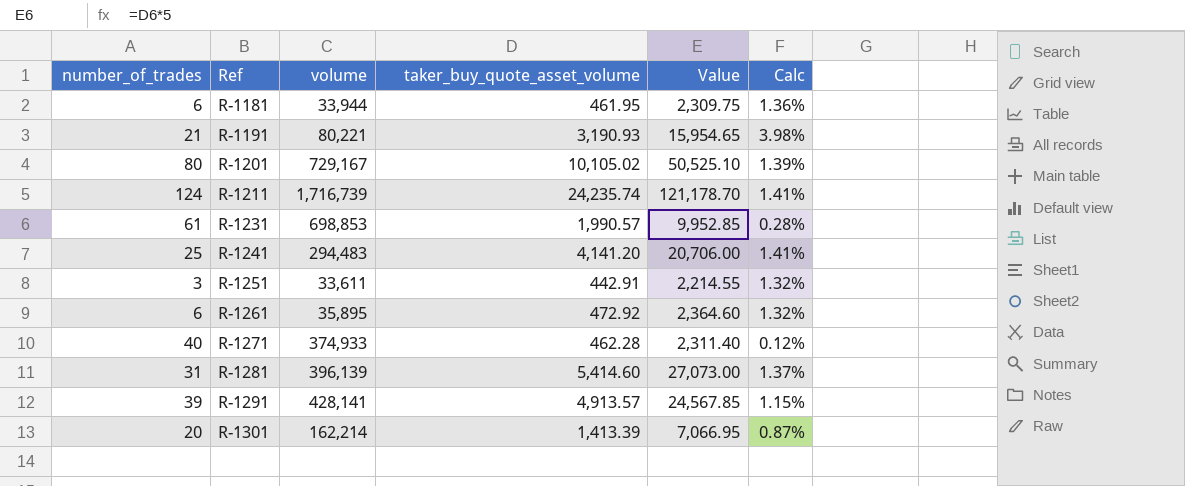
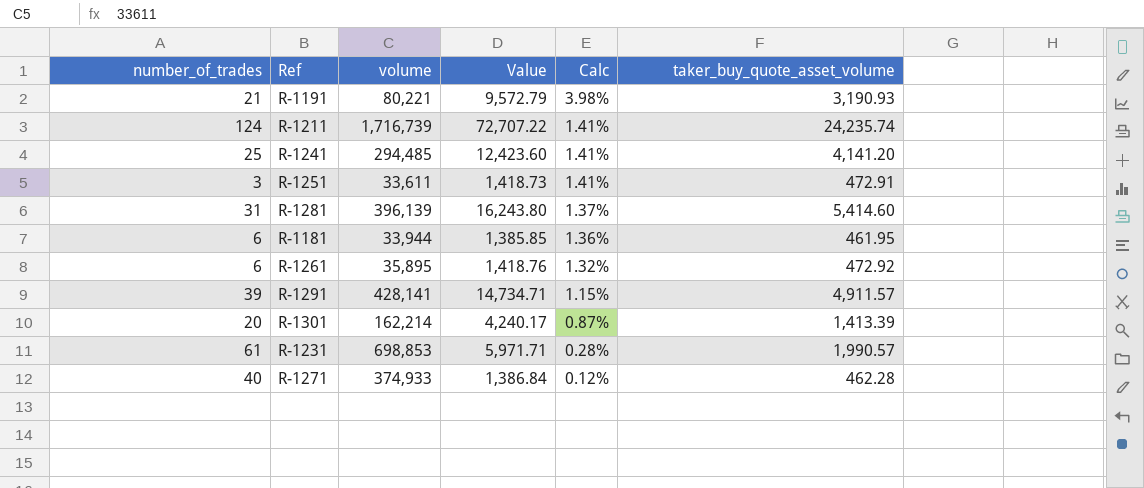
row order: Ref ascending -> Calc descending
column Value | formula: [taker_buy_quote_asset_volume] * 5 -> [taker_buy_quote_asset_volume] * 3
column taker_buy_quote_asset_volume | position: 4 -> 6
row R-1201: 80 | 729,167 | 10,105.02 | 50,525.10 | 1.39% -> none
R-1241 | volume: 294,483 -> 294,485
R-1251 | Calc: 1.32% -> 1.41%
R-1251 | taker_buy_quote_asset_volume: 442.91 -> 472.91
R-1291 | taker_buy_quote_asset_volume: 4,913.57 -> 4,911.57

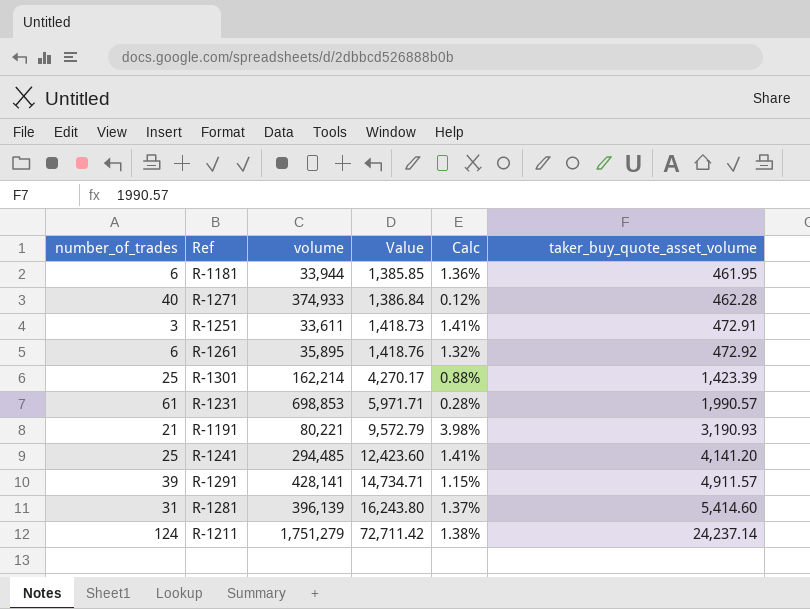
row order: Calc descending -> Value ascending
R-1301 | number_of_trades: 20 -> 25
R-1301 | Value: 4,240.17 -> 4,270.17
R-1301 | Calc: 0.87% -> 0.88%
R-1301 | taker_buy_quote_asset_volume: 1,413.39 -> 1,423.39
R-1211 | volume: 1,716,739 -> 1,751,279
R-1211 | Value: 72,707.22 -> 72,711.42
R-1211 | Calc: 1.41% -> 1.38%
R-1211 | taker_buy_quote_asset_volume: 24,235.74 -> 24,237.14

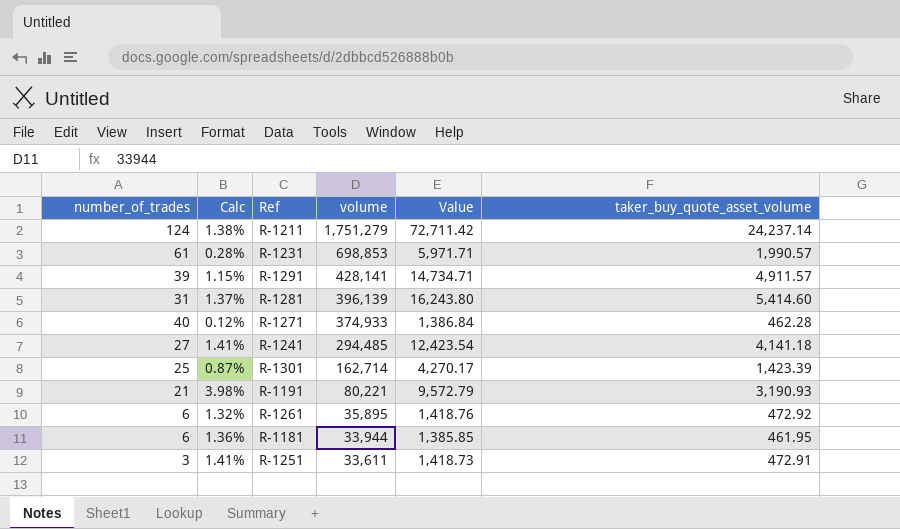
row order: Value ascending -> volume descending
column Calc | position: 5 -> 2
R-1241 | number_of_trades: 25 -> 27
R-1241 | Value: 12,423.60 -> 12,423.54
R-1241 | taker_buy_quote_asset_volume: 4,141.20 -> 4,141.18
R-1301 | Calc: 0.88% -> 0.87%
R-1301 | volume: 162,214 -> 162,714

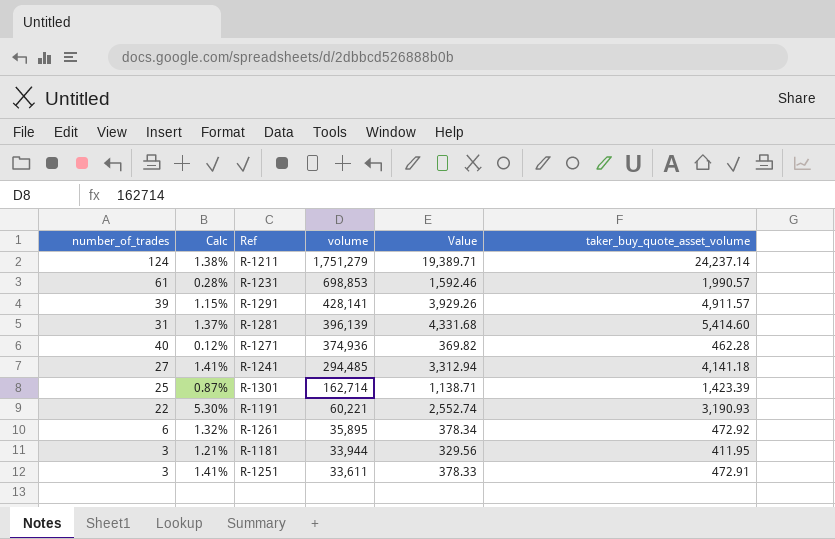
column Value | formula: [taker_buy_quote_asset_volume] * 3 -> [taker_buy_quote_asset_volume] * 0.8
R-1271 | volume: 374,933 -> 374,936
R-1191 | number_of_trades: 21 -> 22
R-1191 | Calc: 3.98% -> 5.30%
R-1191 | volume: 80,221 -> 60,221
R-1181 | number_of_trades: 6 -> 3
R-1181 | Calc: 1.36% -> 1.21%
R-1181 | taker_buy_quote_asset_volume: 461.95 -> 411.95

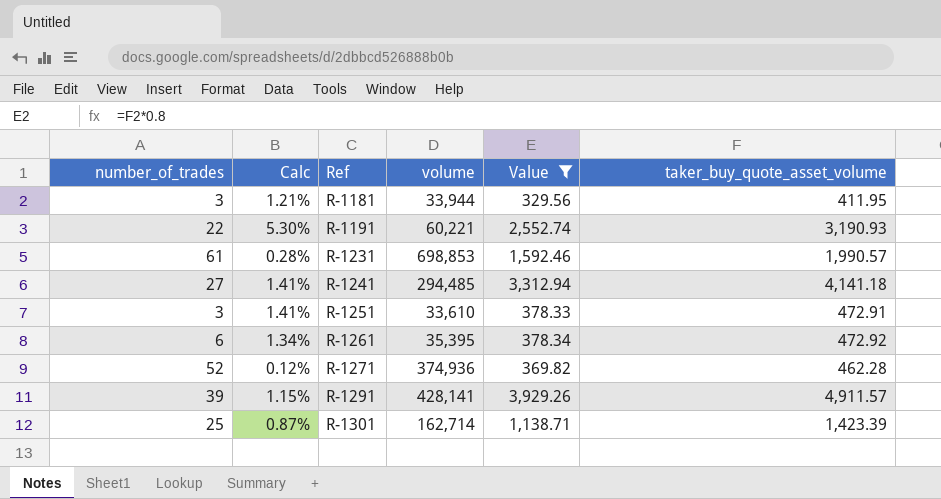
filter: none -> Value <= 3,929.26
row order: volume descending -> Ref ascending
R-1251 | volume: 33,611 -> 33,610
R-1261 | Calc: 1.32% -> 1.34%
R-1261 | volume: 35,895 -> 35,395
R-1271 | number_of_trades: 40 -> 52

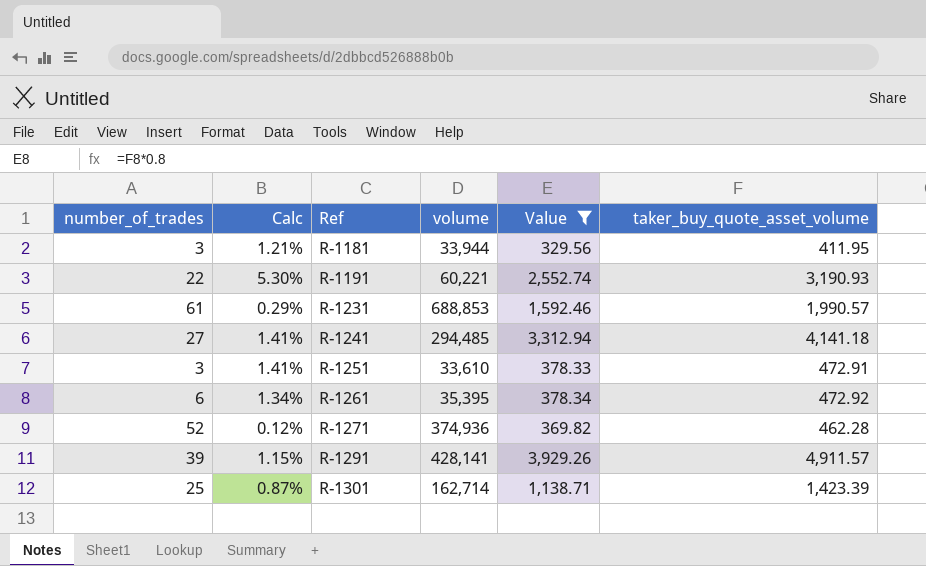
R-1231 | Calc: 0.28% -> 0.29%
R-1231 | volume: 698,853 -> 688,853

